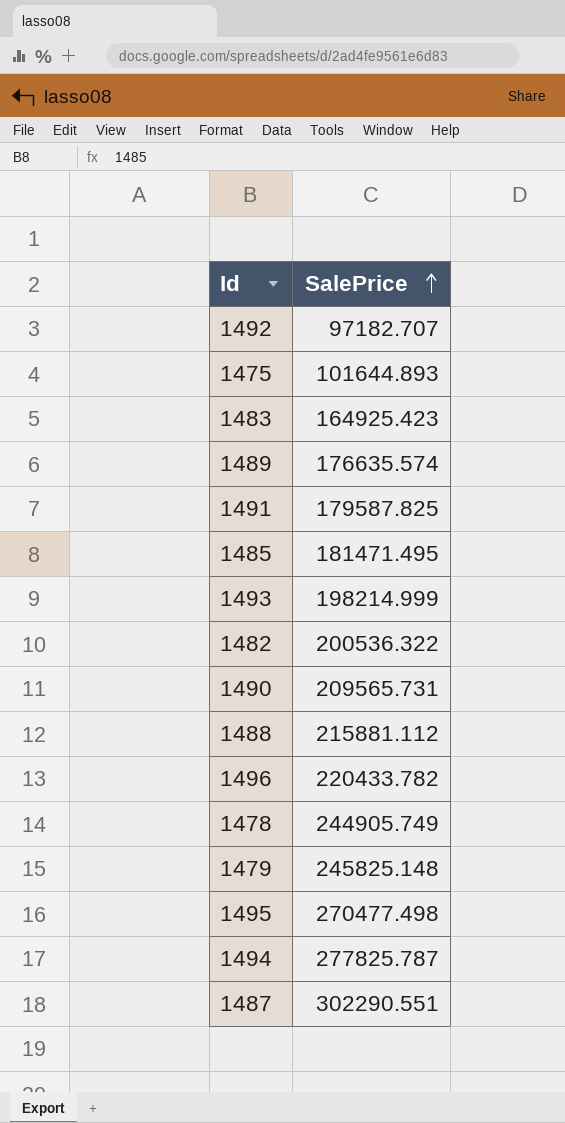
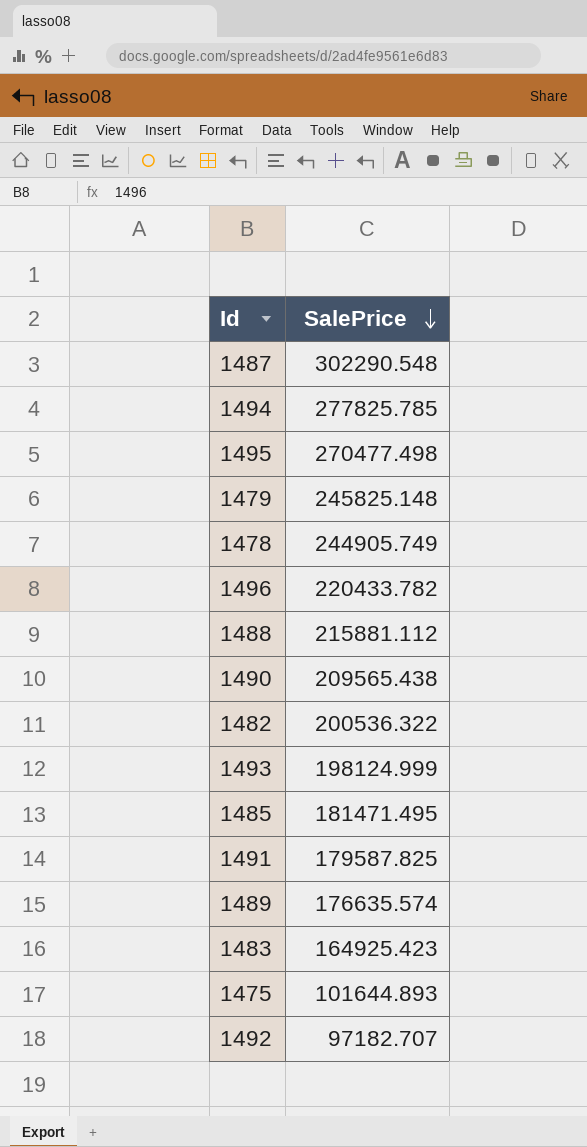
row order: SalePrice ascending -> SalePrice descending
1487 | SalePrice: 302290.551 -> 302290.548
1494 | SalePrice: 277825.787 -> 277825.785
1490 | SalePrice: 209565.731 -> 209565.438
1493 | SalePrice: 198214.999 -> 198124.999

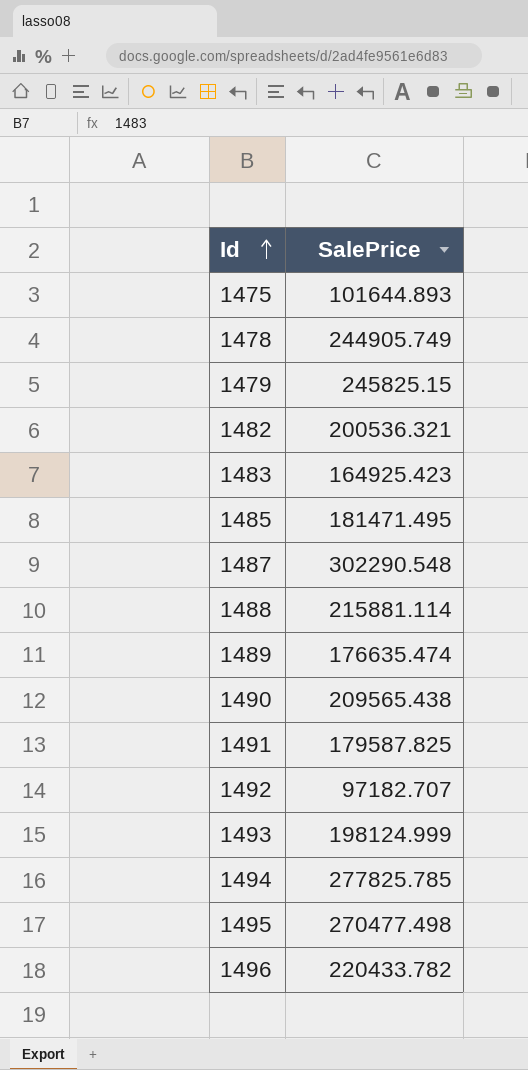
row order: SalePrice descending -> Id ascending
1479 | SalePrice: 245825.148 -> 245825.15
1482 | SalePrice: 200536.322 -> 200536.321
1488 | SalePrice: 215881.112 -> 215881.114
1489 | SalePrice: 176635.574 -> 176635.474

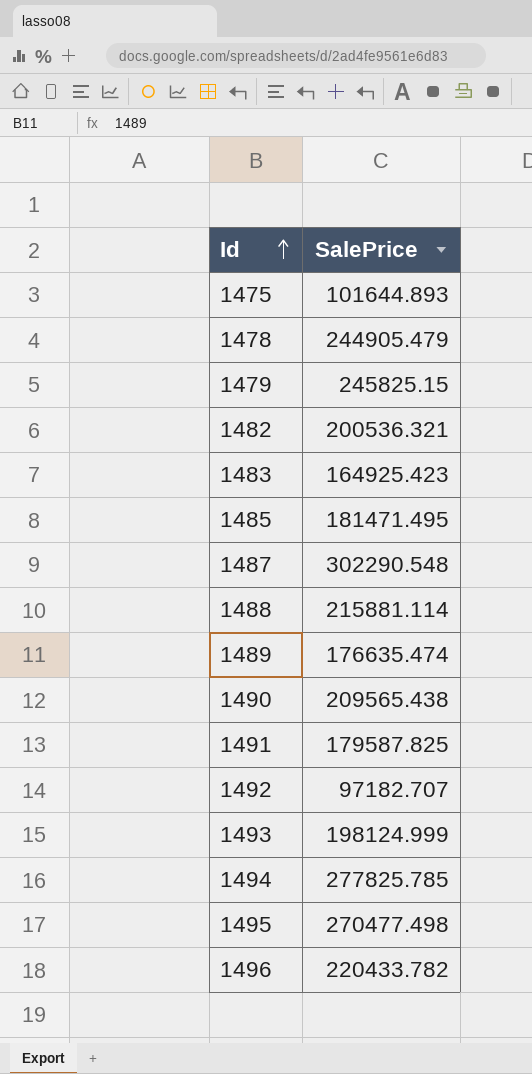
1478 | SalePrice: 244905.749 -> 244905.479

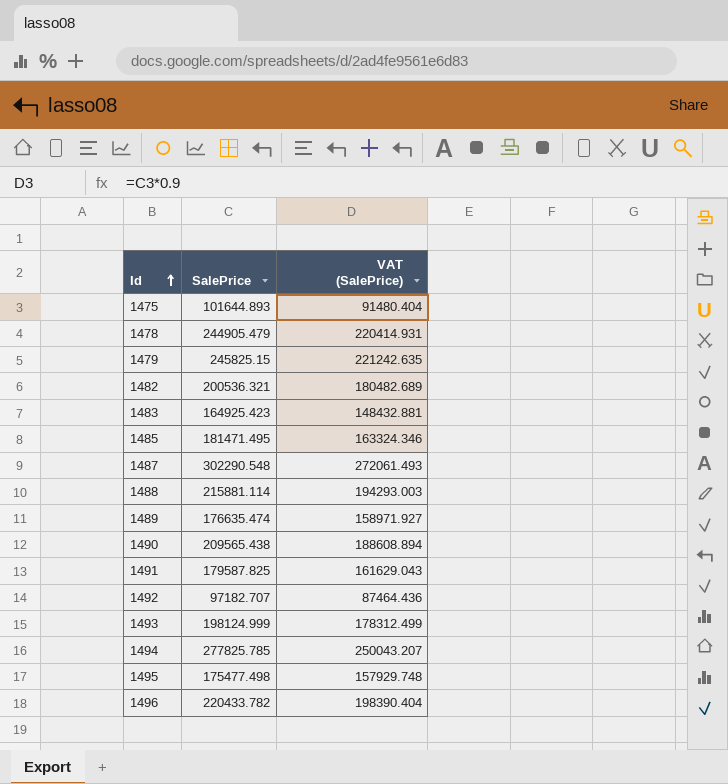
column VAT (SalePrice) | formula: none -> [SalePrice] * 0.9
1495 | SalePrice: 270477.498 -> 175477.498

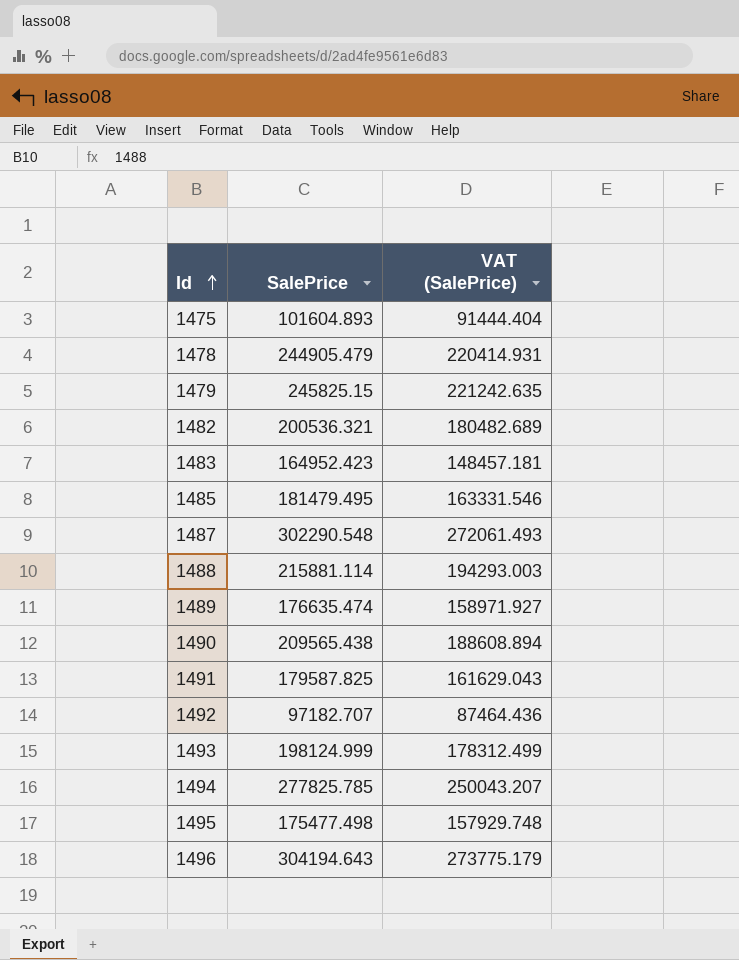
1475 | SalePrice: 101644.893 -> 101604.893
1475 | VAT (SalePrice): 91480.404 -> 91444.404
1483 | SalePrice: 164925.423 -> 164952.423
1483 | VAT (SalePrice): 148432.881 -> 148457.181
1485 | SalePrice: 181471.495 -> 181479.495
1485 | VAT (SalePrice): 163324.346 -> 163331.546
1496 | SalePrice: 220433.782 -> 304194.643
1496 | VAT (SalePrice): 198390.404 -> 273775.179

